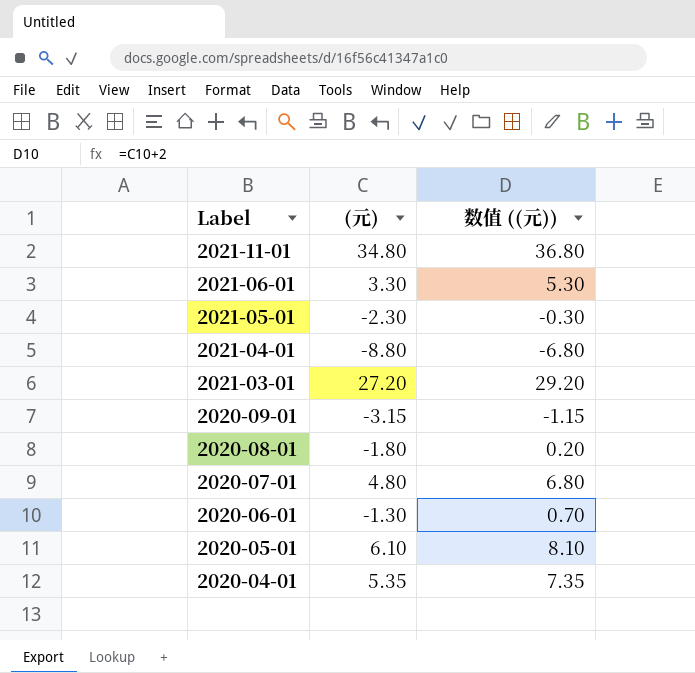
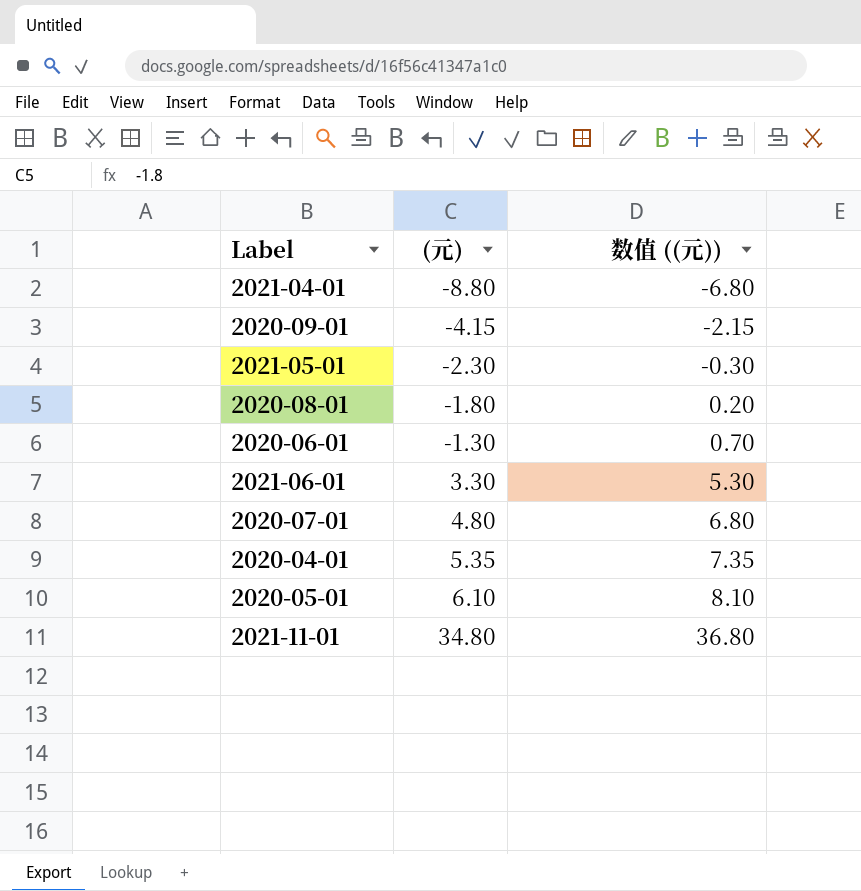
row order: Label descending -> (元) ascending
row 2021-03-01: 27.20 | 29.20 -> none
2020-09-01 | (元): -3.15 -> -4.15
2020-09-01 | 数值 ((元)): -1.15 -> -2.15

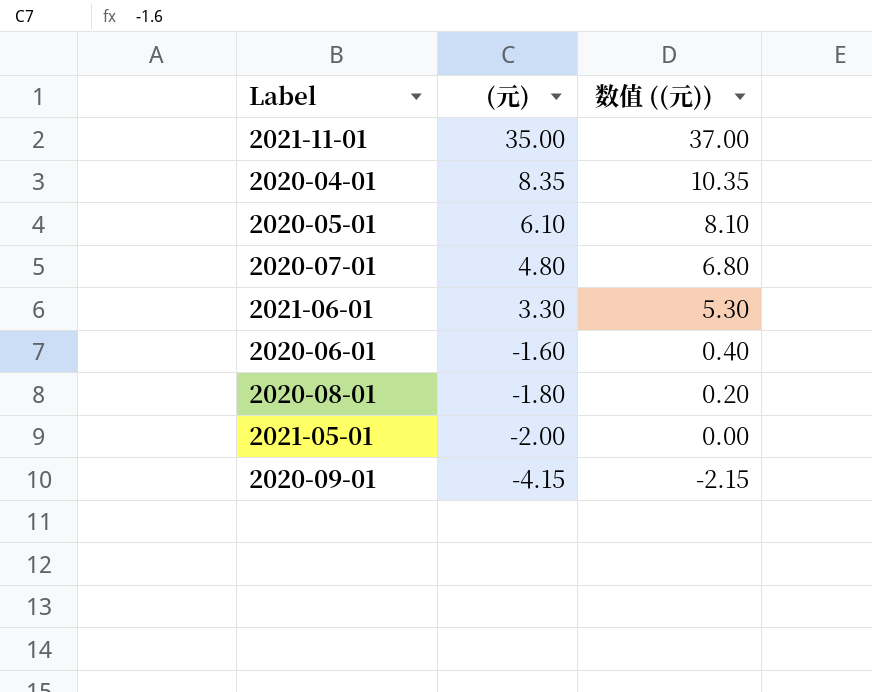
row order: (元) ascending -> (元) descending
row 2021-04-01: -8.80 | -6.80 -> none
2021-11-01 | (元): 34.80 -> 35.00
2021-11-01 | 数值 ((元)): 36.80 -> 37.00
2020-04-01 | (元): 5.35 -> 8.35
2020-04-01 | 数值 ((元)): 7.35 -> 10.35
2020-06-01 | (元): -1.30 -> -1.60
2020-06-01 | 数值 ((元)): 0.70 -> 0.40
2021-05-01 | (元): -2.30 -> -2.00
2021-05-01 | 数值 ((元)): -0.30 -> 0.00

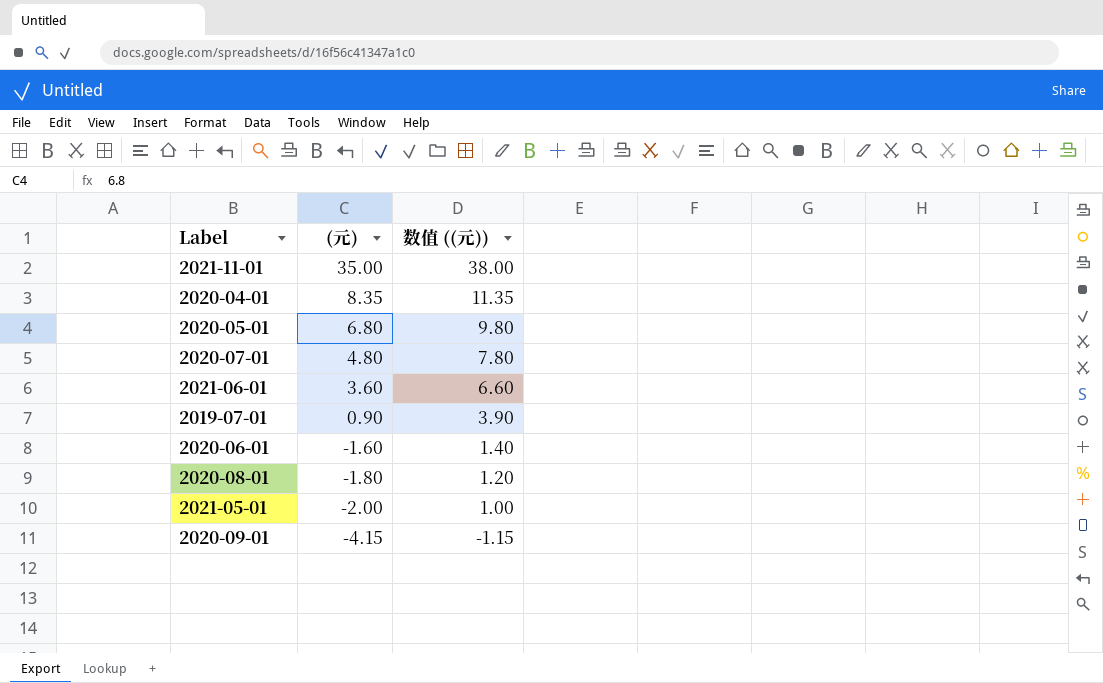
column 数值 ((元)) | formula: [(元)] + 2 -> [(元)] + 3
2020-05-01 | (元): 6.10 -> 6.80
2021-06-01 | (元): 3.30 -> 3.60
row 2019-07-01: none -> 0.90 | 3.90

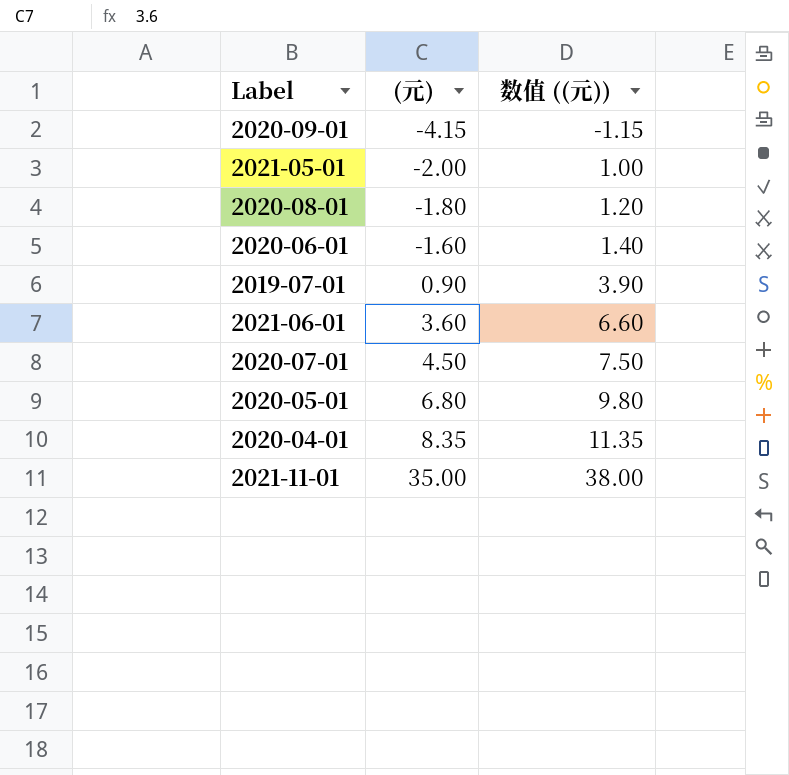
row order: (元) descending -> (元) ascending
2020-07-01 | (元): 4.80 -> 4.50
2020-07-01 | 数值 ((元)): 7.80 -> 7.50

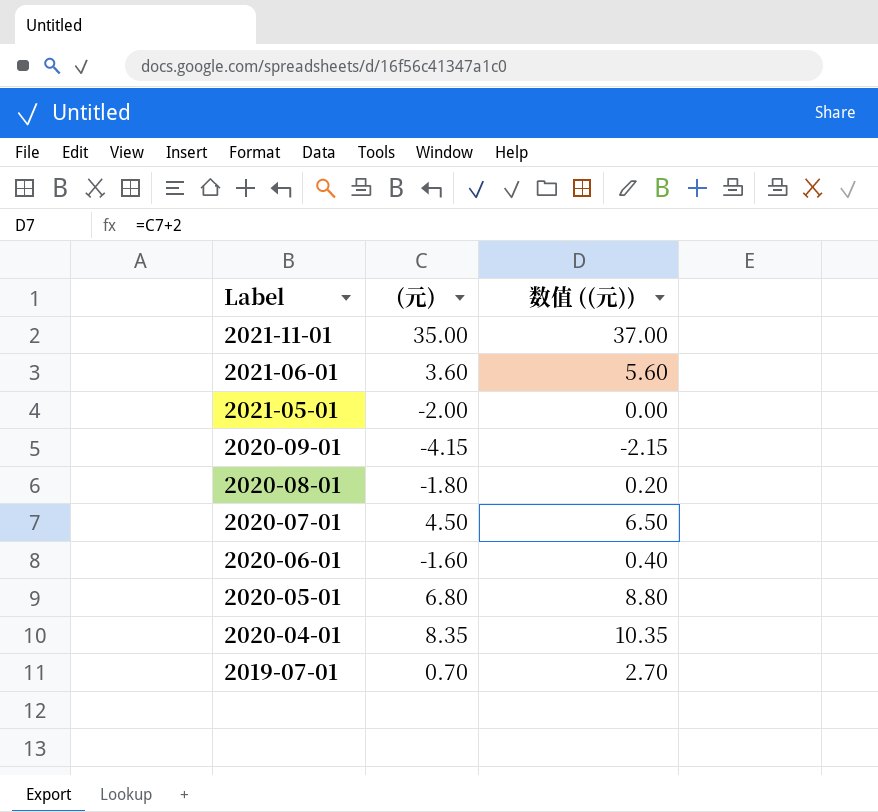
row order: (元) ascending -> Label descending
column 数值 ((元)) | formula: [(元)] + 3 -> [(元)] + 2
2019-07-01 | (元): 0.90 -> 0.70

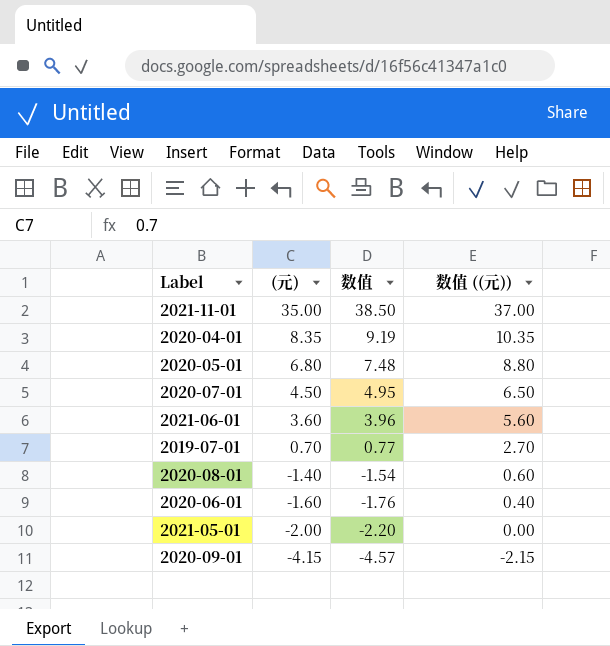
row order: Label descending -> (元) descending
column 数值 | formula: none -> [(元)] * 1.1
2020-08-01 | (元): -1.80 -> -1.40
2020-08-01 | 数值 ((元)): 0.20 -> 0.60

